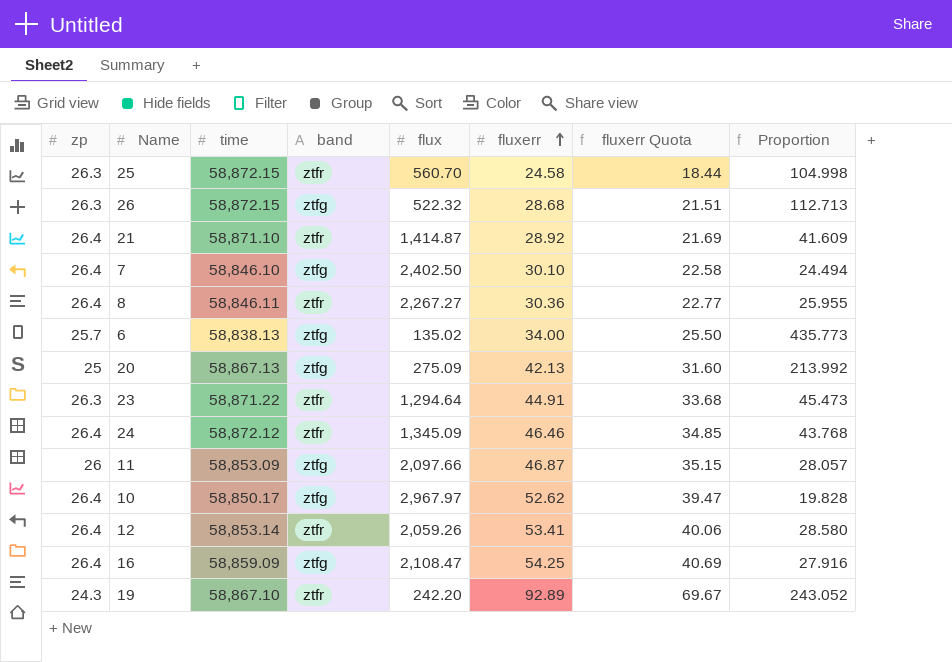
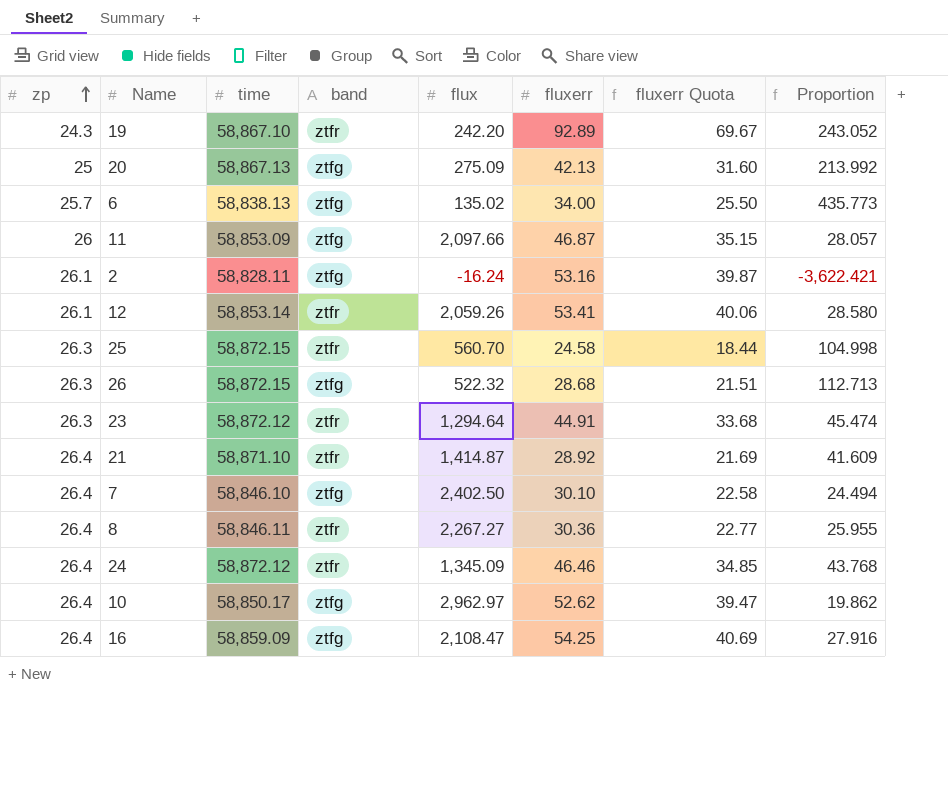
row order: fluxerr ascending -> zp ascending
row 2: none -> 26.1 | 58,828.11 | ztfg | -16.24 | 53.16 | 39.87 | -3,622.421
12 | zp: 26.4 -> 26.1
23 | time: 58,871.22 -> 58,872.12
23 | Proportion: 45.473 -> 45.474
10 | flux: 2,967.97 -> 2,962.97
10 | Proportion: 19.828 -> 19.862

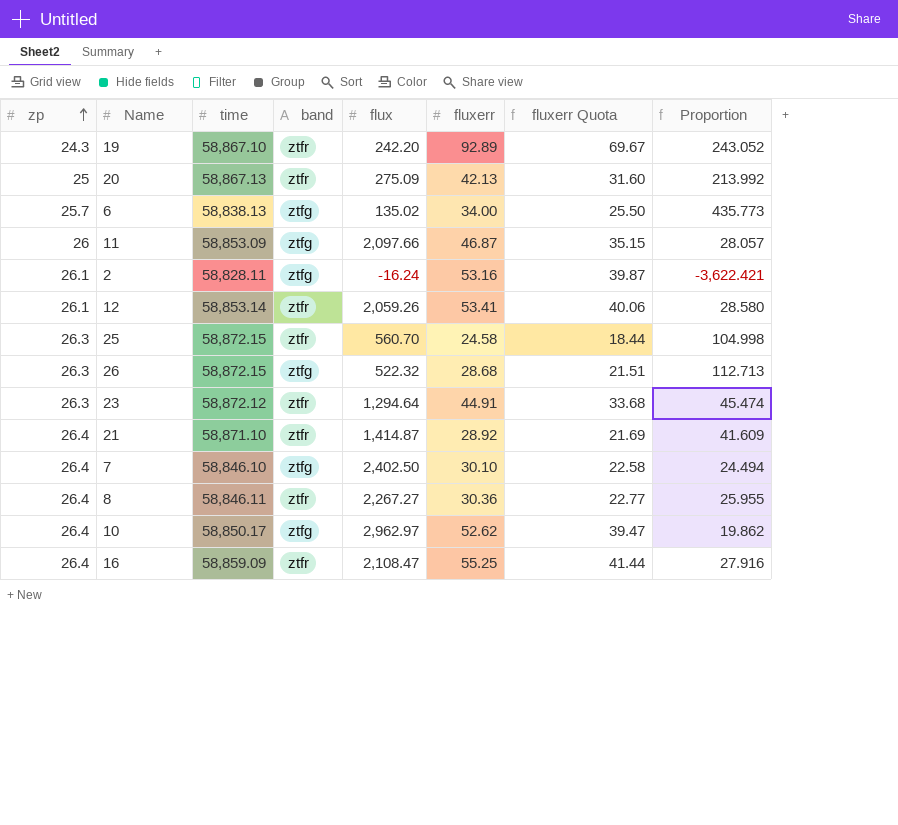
row 24: 26.4 | 58,872.12 | ztfr | 1,345.09 | 46.46 | 34.85 | 43.768 -> none
20 | band: ztfg -> ztfr
16 | band: ztfg -> ztfr
16 | fluxerr: 54.25 -> 55.25
16 | fluxerr Quota: 40.69 -> 41.44

